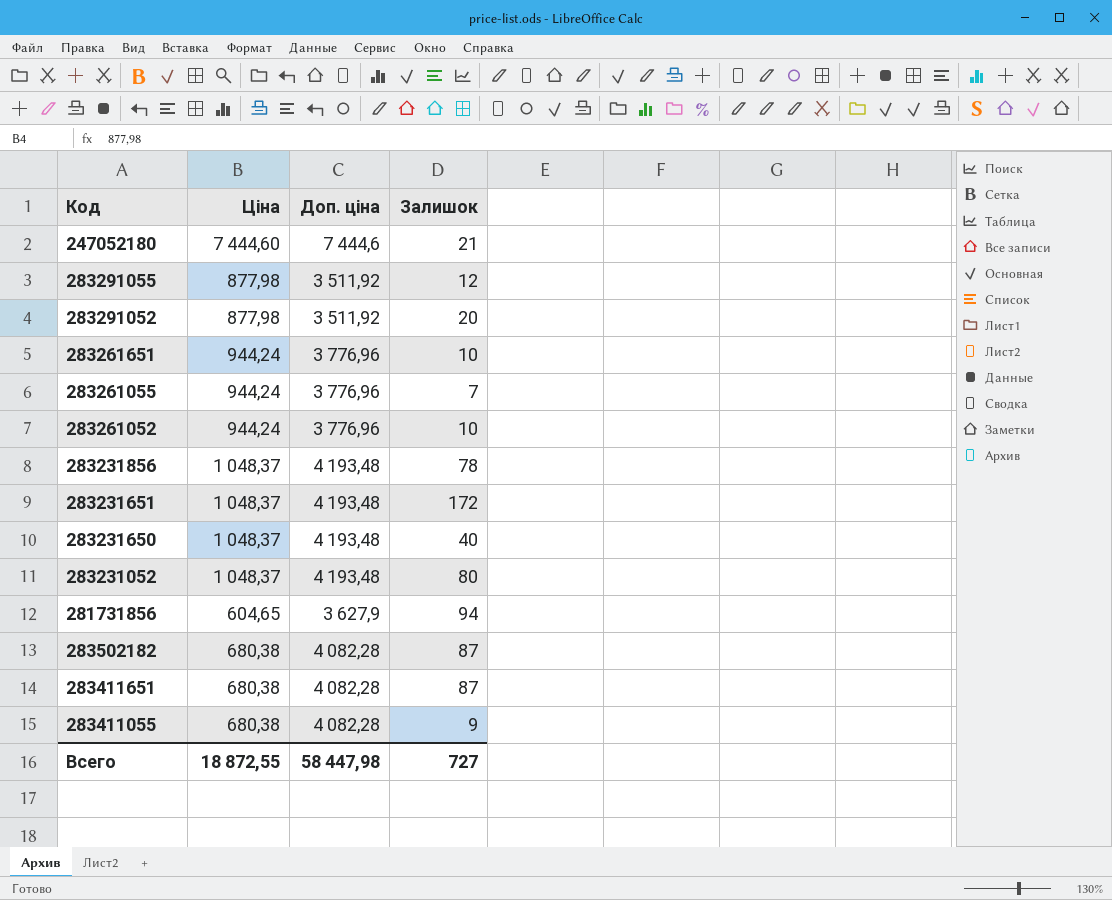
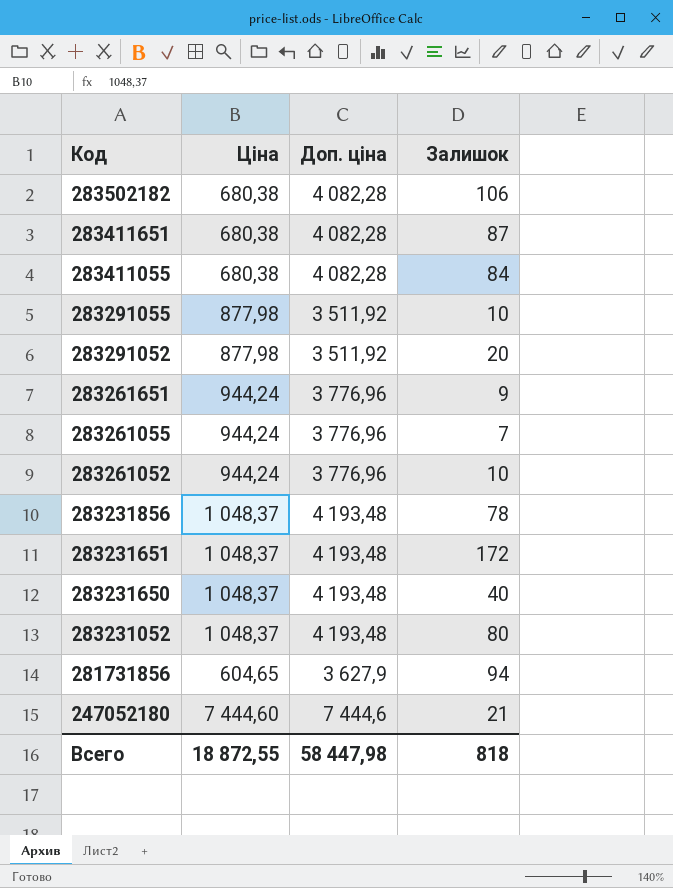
row order: none -> Код descending
283502182 | Залишок: 87 -> 106
283411055 | Залишок: 9 -> 84
283291055 | Залишок: 12 -> 10
283261651 | Залишок: 10 -> 9
Всего | Залишок: 727 -> 818

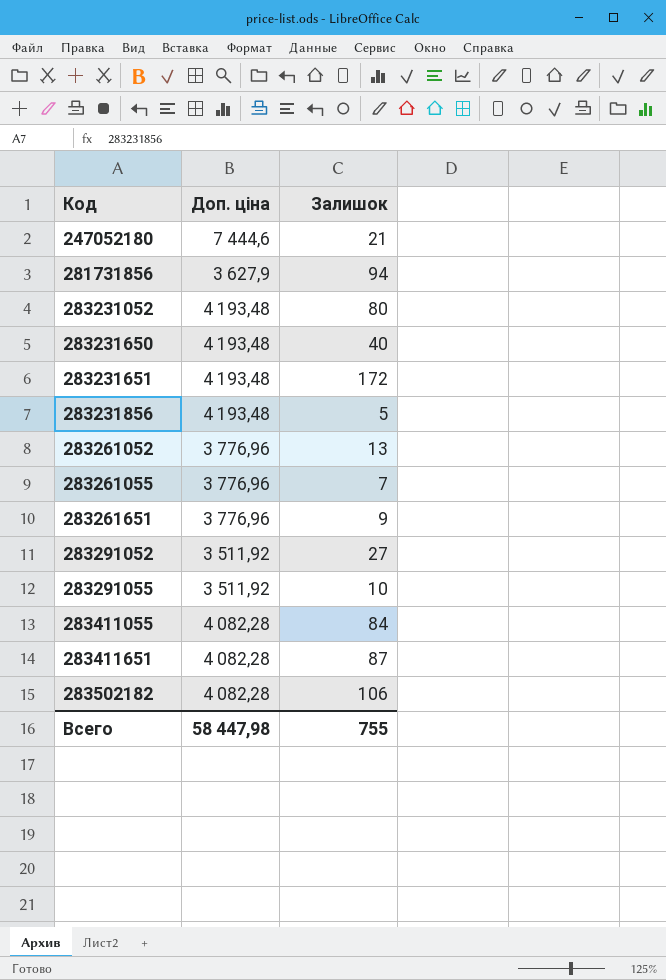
row order: Код descending -> Код ascending
column Ціна | position: 2 -> none
283231856 | Залишок: 78 -> 5
283261052 | Залишок: 10 -> 13
283291052 | Залишок: 20 -> 27
Всего | Залишок: 818 -> 755

